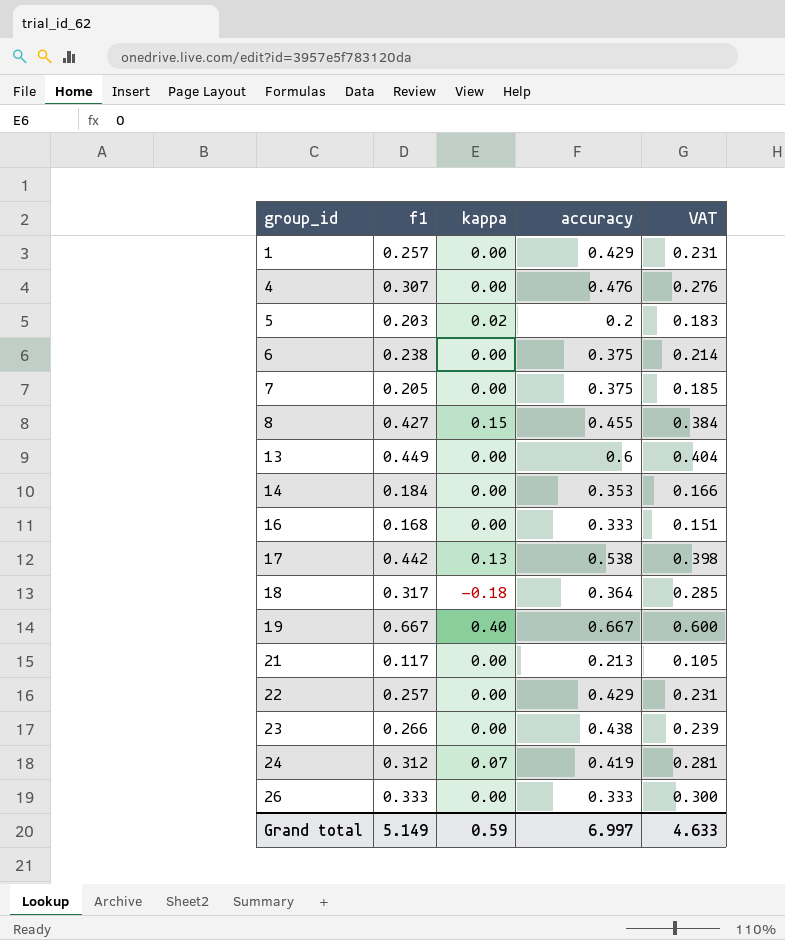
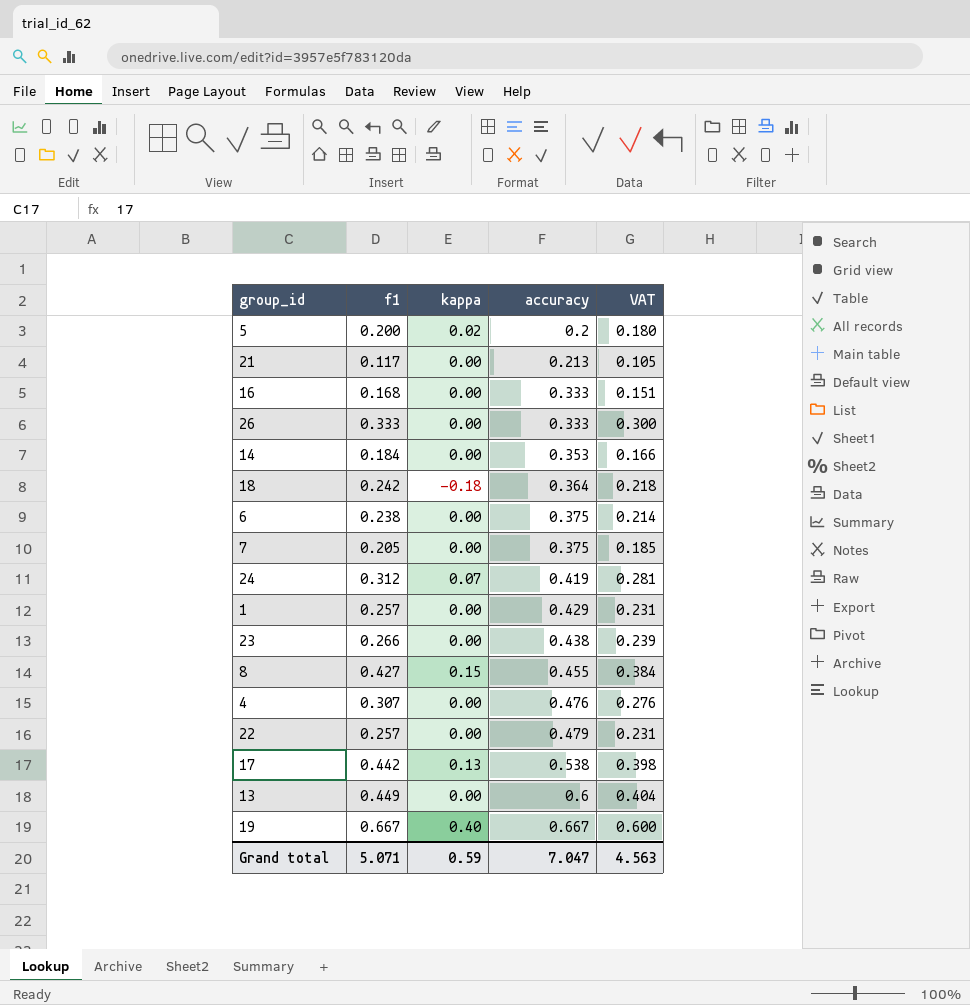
row order: group_id ascending -> accuracy ascending
5 | f1: 0.203 -> 0.200
5 | VAT: 0.183 -> 0.180
18 | f1: 0.317 -> 0.242
18 | VAT: 0.285 -> 0.218
22 | accuracy: 0.429 -> 0.479
Grand total | f1: 5.149 -> 5.071
Grand total | accuracy: 6.997 -> 7.047
Grand total | VAT: 4.633 -> 4.563

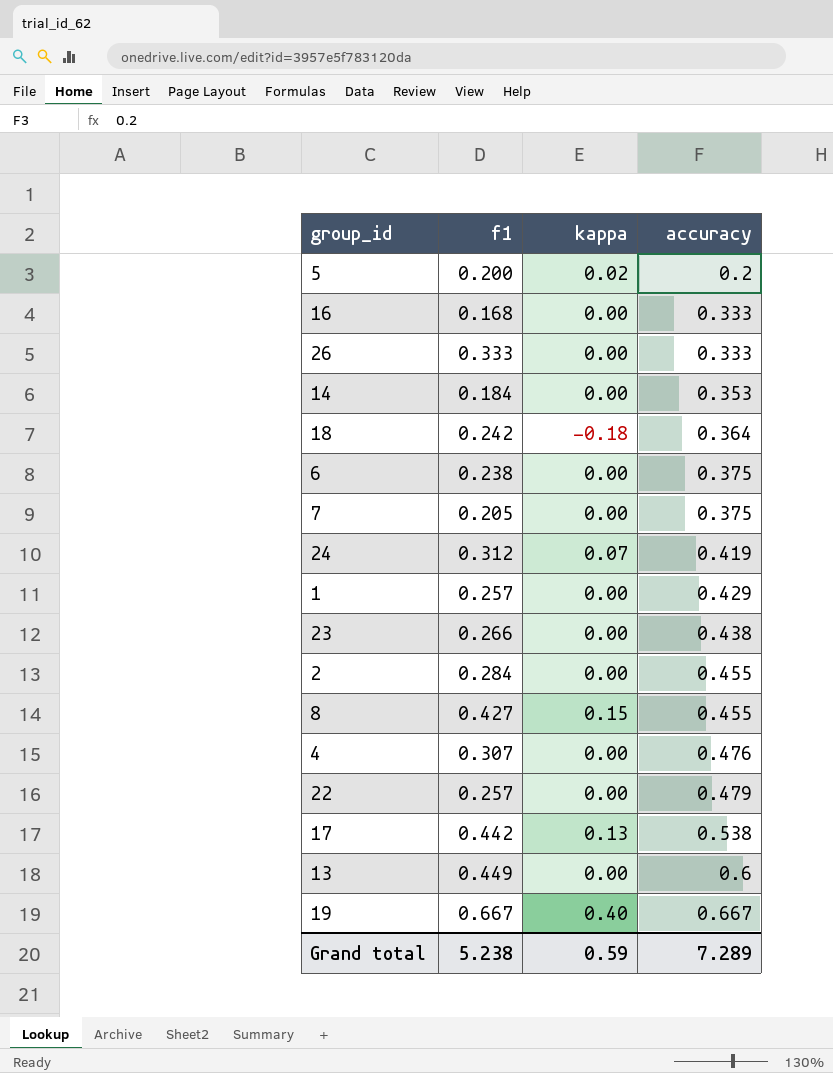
column VAT | formula: [f1] * 0.9 -> none
row 21: 0.117 | 0.00 | 0.213 | 0.105 -> none
row 2: none -> 0.284 | 0.00 | 0.455
Grand total | f1: 5.071 -> 5.238
Grand total | accuracy: 7.047 -> 7.289

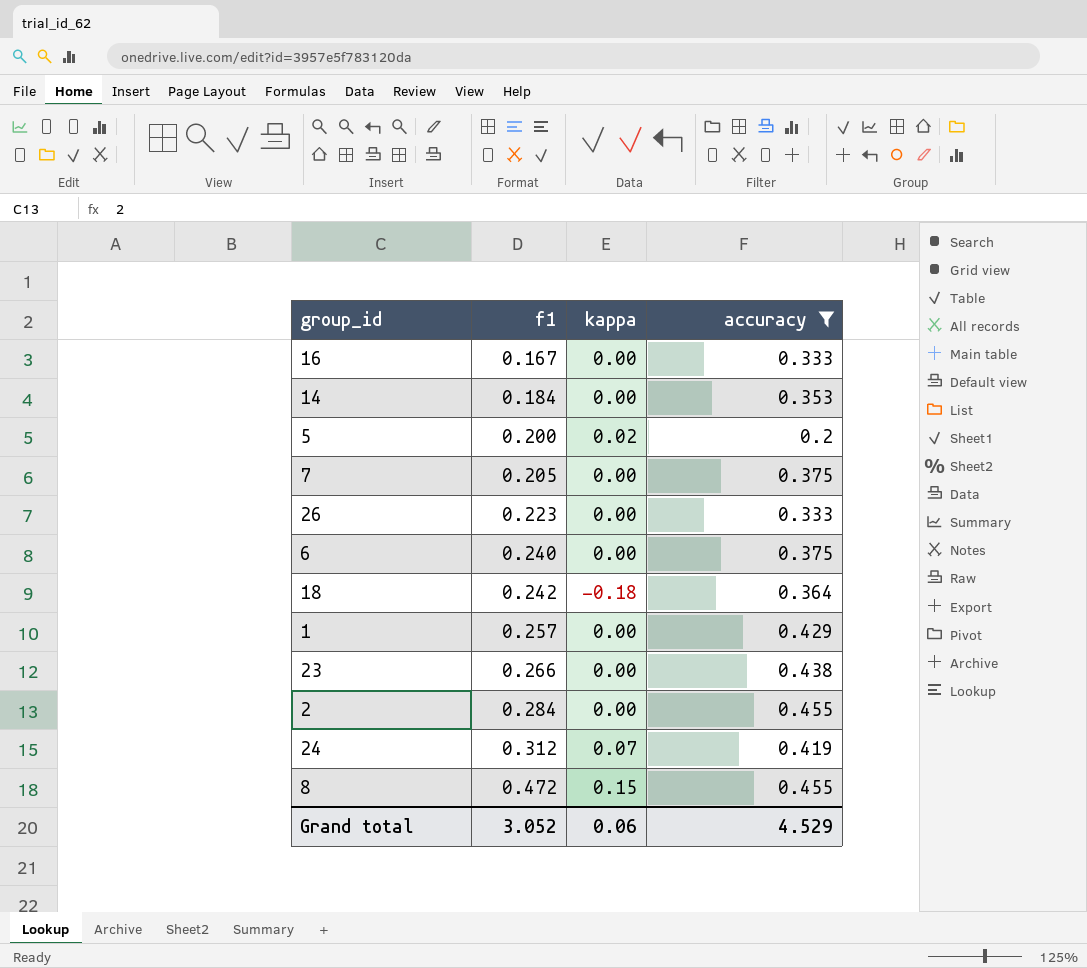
filter: none -> accuracy <= 0.455
row order: accuracy ascending -> f1 ascending
16 | f1: 0.168 -> 0.167
26 | f1: 0.333 -> 0.223
6 | f1: 0.238 -> 0.240
8 | f1: 0.427 -> 0.472
Grand total | f1: 5.238 -> 3.052
Grand total | kappa: 0.59 -> 0.06
Grand total | accuracy: 7.289 -> 4.529

